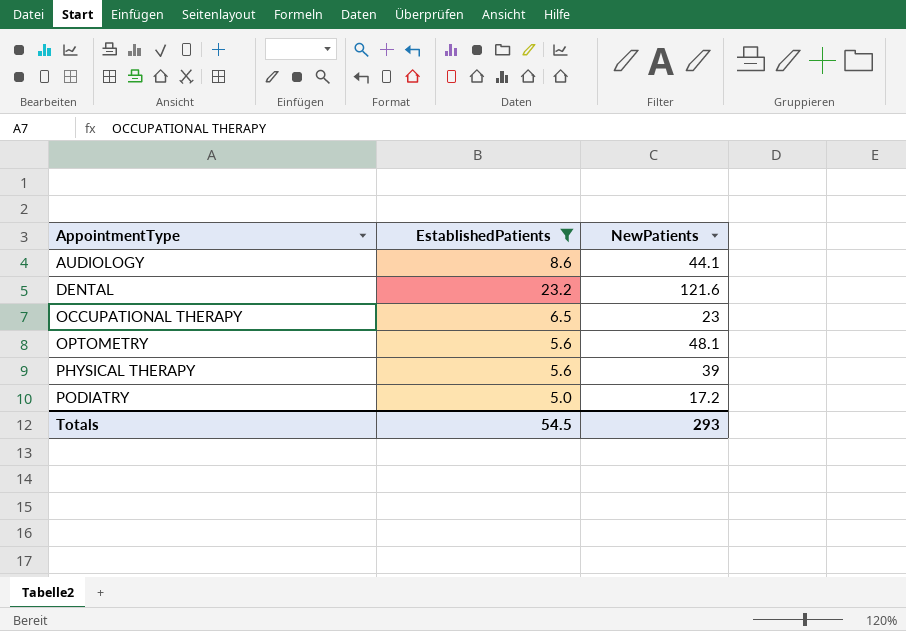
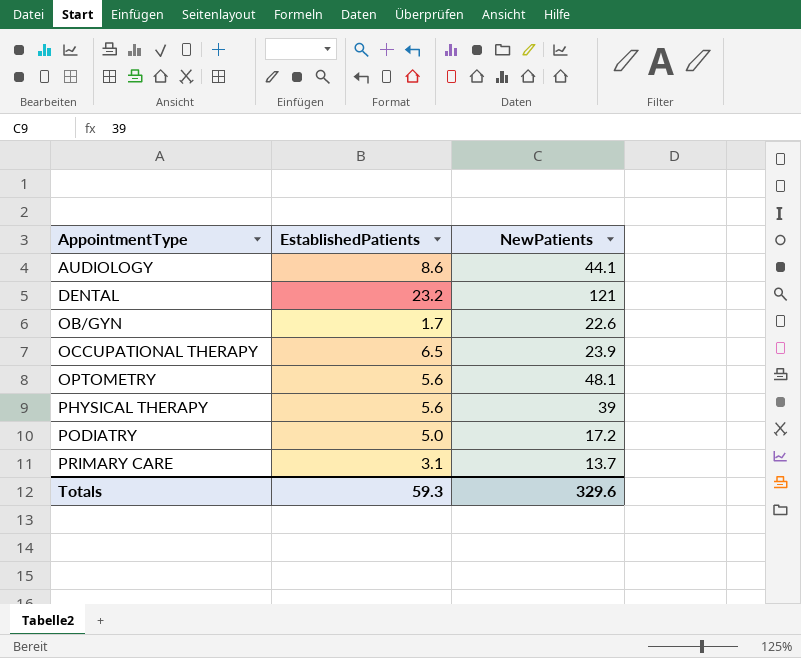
filter: EstablishedPatients >= 5.0 -> none
DENTAL | NewPatients: 121.6 -> 121
OCCUPATIONAL THERAPY | NewPatients: 23 -> 23.9
Totals | EstablishedPatients: 54.5 -> 59.3
Totals | NewPatients: 293 -> 329.6

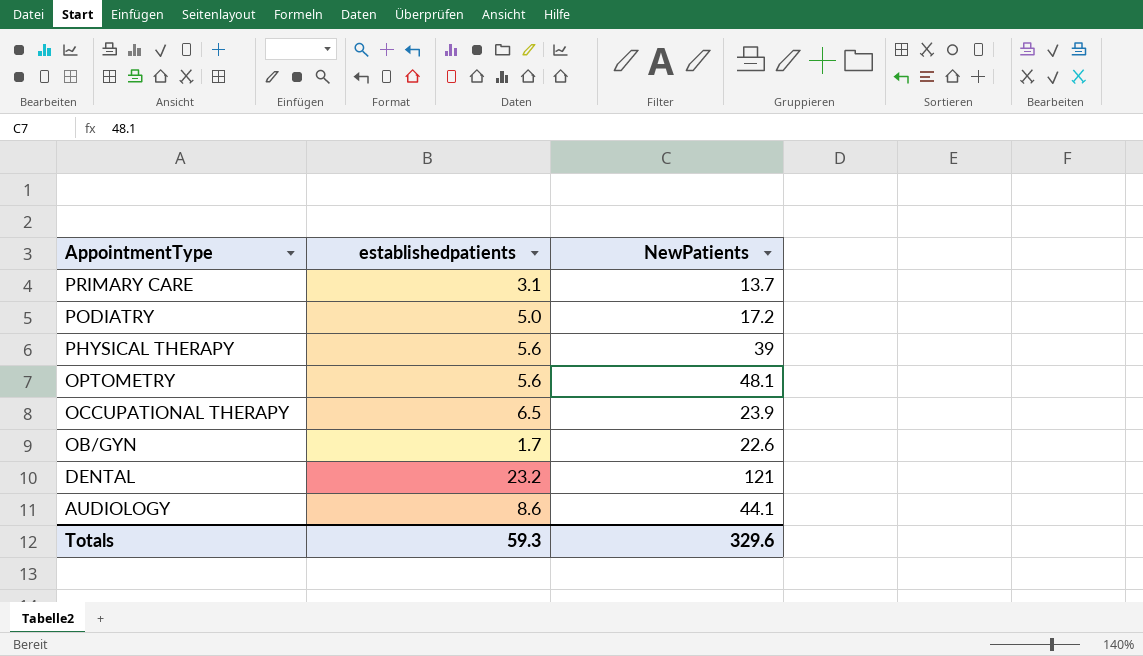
row order: AppointmentType ascending -> AppointmentType descending
column name: EstablishedPatients -> establishedpatients

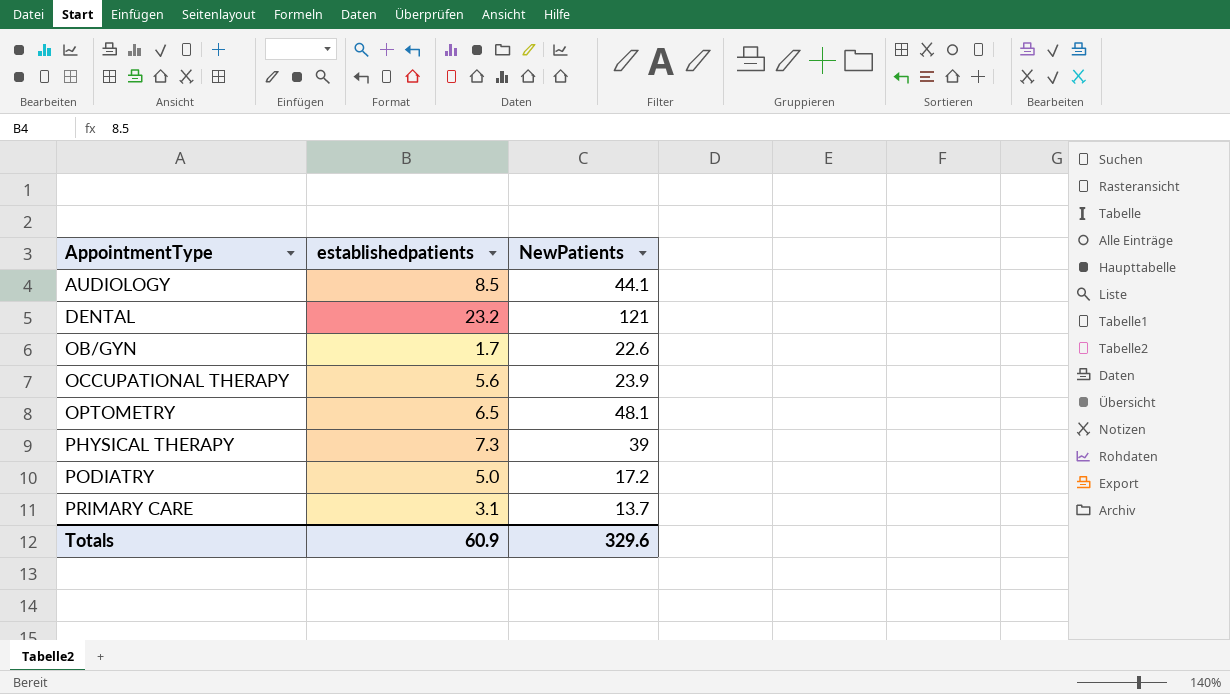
row order: AppointmentType descending -> AppointmentType ascending
AUDIOLOGY | establishedpatients: 8.6 -> 8.5
OCCUPATIONAL THERAPY | establishedpatients: 6.5 -> 5.6
OPTOMETRY | establishedpatients: 5.6 -> 6.5
PHYSICAL THERAPY | establishedpatients: 5.6 -> 7.3
Totals | establishedpatients: 59.3 -> 60.9

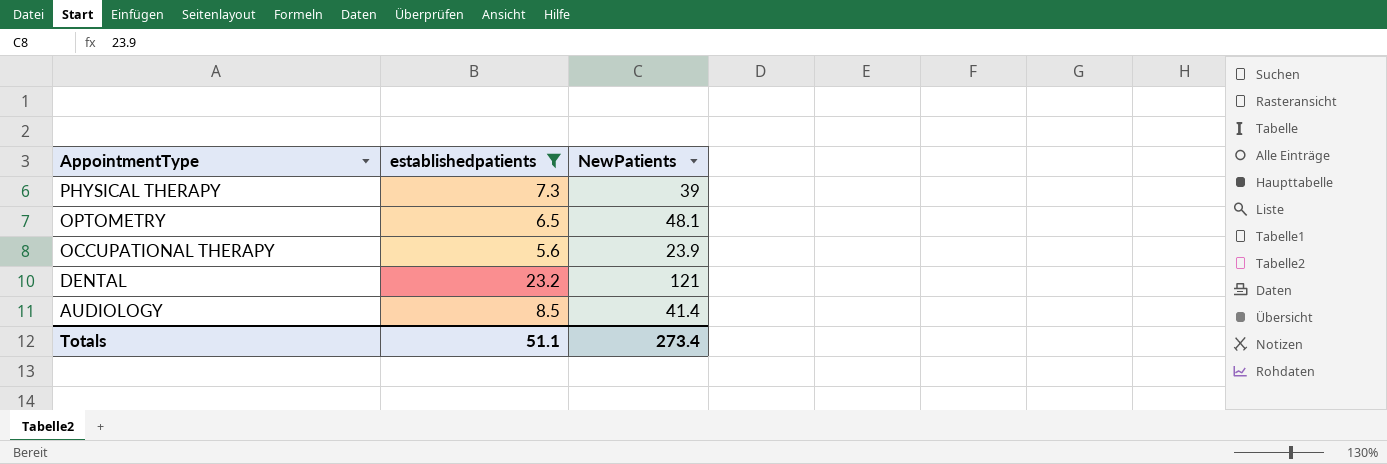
filter: none -> establishedpatients >= 5.6
row order: AppointmentType ascending -> AppointmentType descending
AUDIOLOGY | NewPatients: 44.1 -> 41.4
Totals | establishedpatients: 60.9 -> 51.1
Totals | NewPatients: 329.6 -> 273.4

